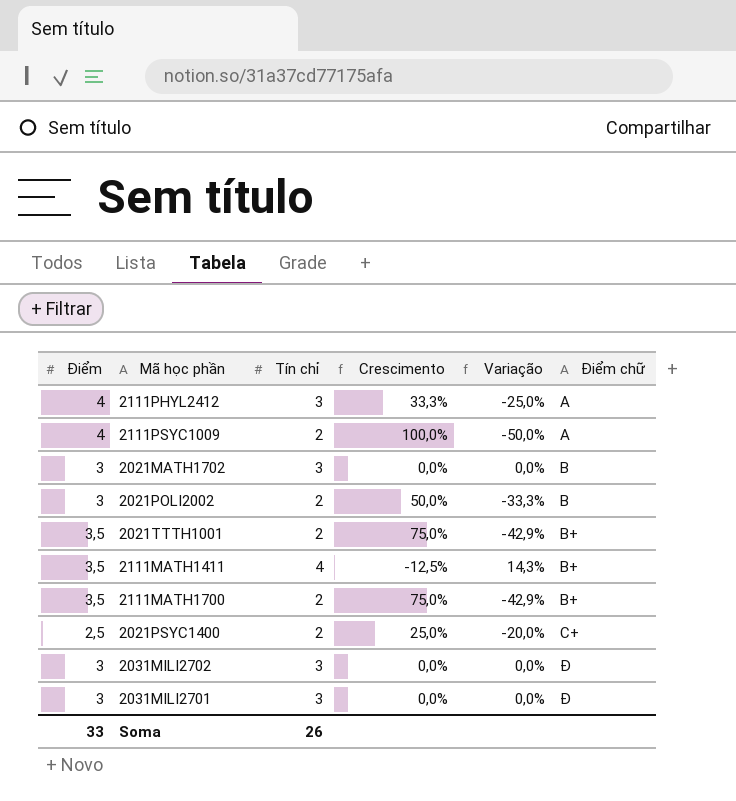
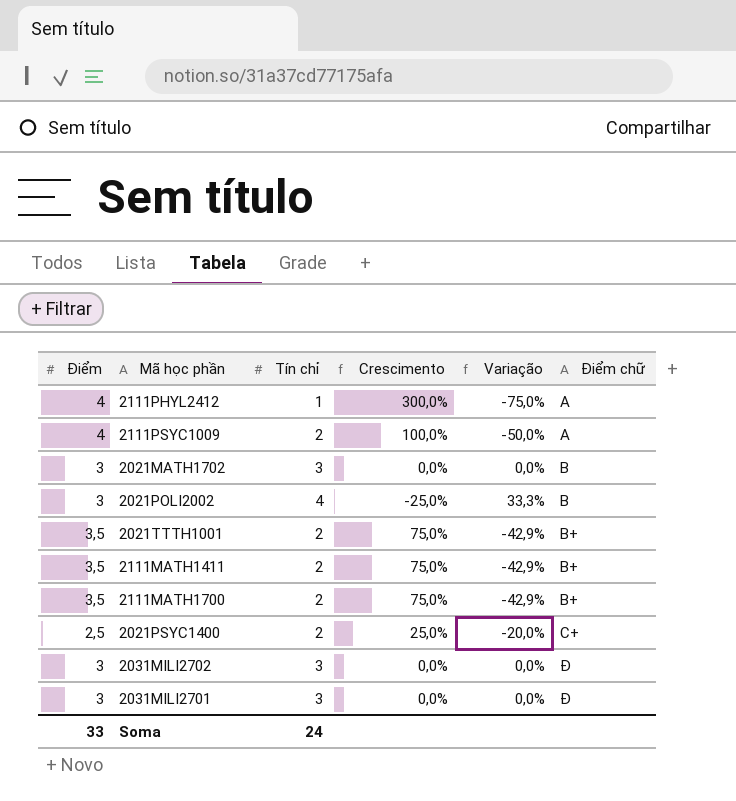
2111PHYL2412 | Tín chỉ: 3 -> 1
2111PHYL2412 | Crescimento: 33,3% -> 300,0%
2111PHYL2412 | Variação: -25,0% -> -75,0%
2021POLI2002 | Tín chỉ: 2 -> 4
2021POLI2002 | Crescimento: 50,0% -> -25,0%
2021POLI2002 | Variação: -33,3% -> 33,3%
2111MATH1411 | Tín chỉ: 4 -> 2
2111MATH1411 | Crescimento: -12,5% -> 75,0%
2111MATH1411 | Variação: 14,3% -> -42,9%
Soma | Tín chỉ: 26 -> 24

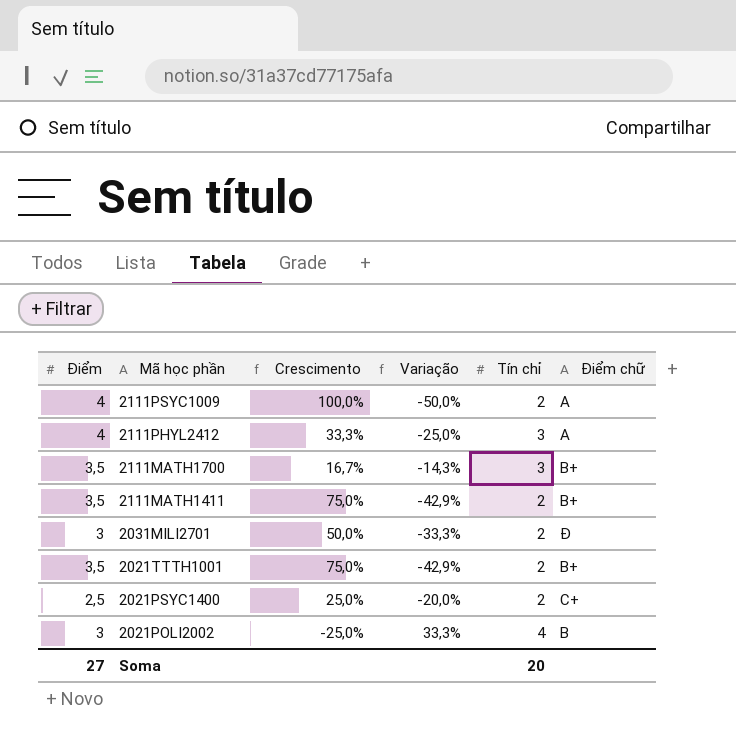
row order: Điểm chữ ascending -> Mã học phần descending
column Tín chỉ | position: 3 -> 5
row 2021MATH1702: 3 | 3 | 0,0% | 0,0% | B -> none
row 2031MILI2702: 3 | 3 | 0,0% | 0,0% | Ð -> none
2111PHYL2412 | Crescimento: 300,0% -> 33,3%
2111PHYL2412 | Variação: -75,0% -> -25,0%
2111PHYL2412 | Tín chỉ: 1 -> 3
2111MATH1700 | Crescimento: 75,0% -> 16,7%
2111MATH1700 | Variação: -42,9% -> -14,3%
2111MATH1700 | Tín chỉ: 2 -> 3
2031MILI2701 | Crescimento: 0,0% -> 50,0%
2031MILI2701 | Variação: 0,0% -> -33,3%
2031MILI2701 | Tín chỉ: 3 -> 2
Soma | Điểm: 33 -> 27
Soma | Tín chỉ: 24 -> 20

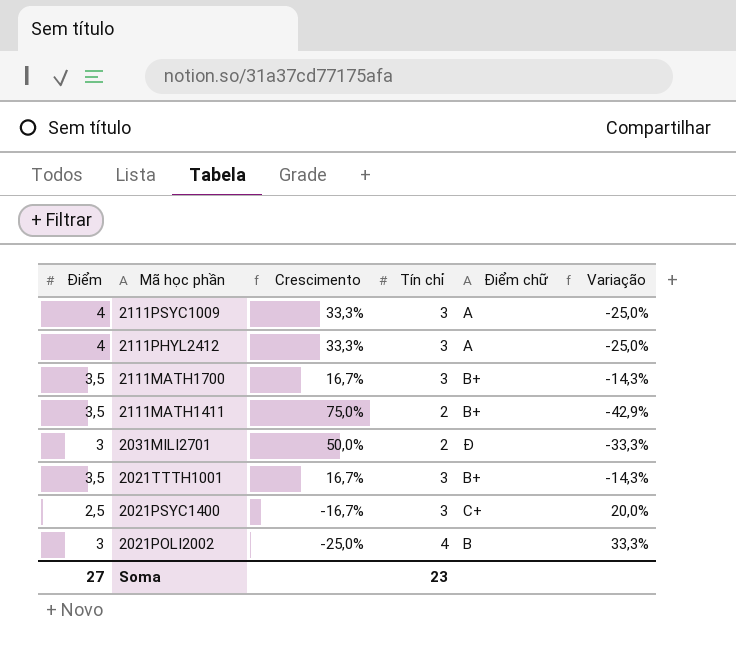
column Variação | position: 4 -> 6
2111PSYC1009 | Crescimento: 100,0% -> 33,3%
2111PSYC1009 | Tín chỉ: 2 -> 3
2111PSYC1009 | Variação: -50,0% -> -25,0%
2021TTTH1001 | Crescimento: 75,0% -> 16,7%
2021TTTH1001 | Tín chỉ: 2 -> 3
2021TTTH1001 | Variação: -42,9% -> -14,3%
2021PSYC1400 | Crescimento: 25,0% -> -16,7%
2021PSYC1400 | Tín chỉ: 2 -> 3
2021PSYC1400 | Variação: -20,0% -> 20,0%
Soma | Tín chỉ: 20 -> 23

